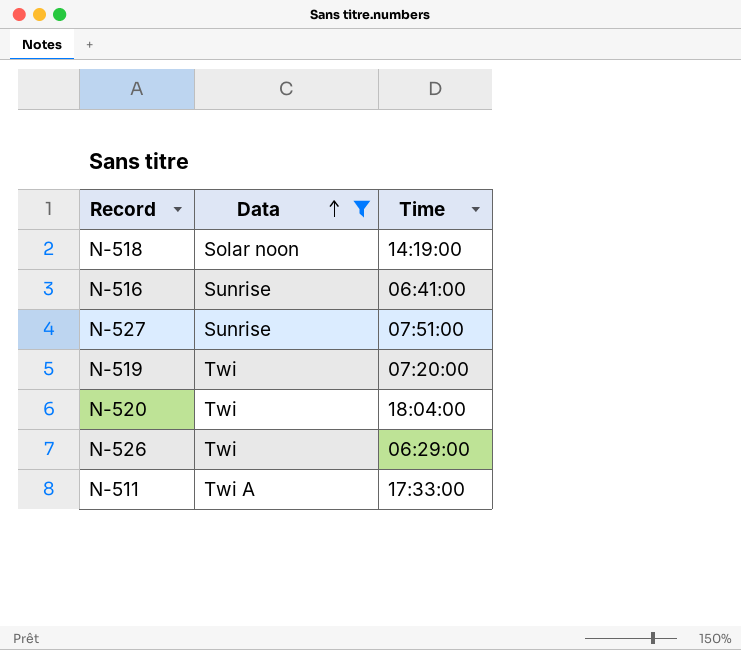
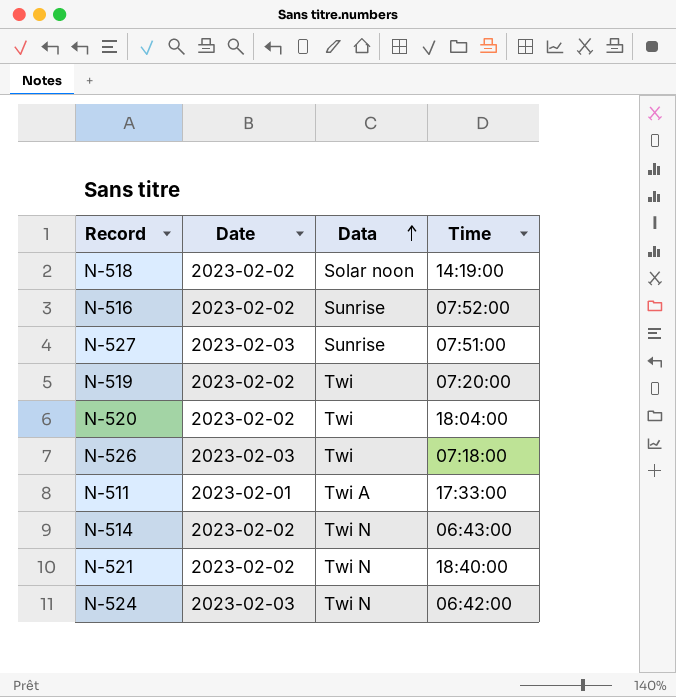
filter: Data != Twi N -> none
column Date | position: none -> 2
N-516 | Time: 06:41:00 -> 07:52:00
N-526 | Time: 06:29:00 -> 07:18:00

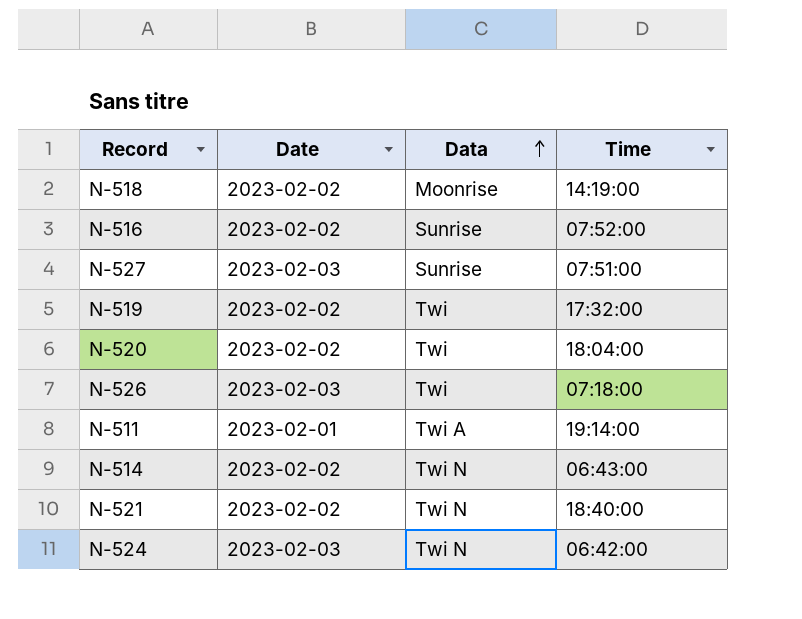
N-518 | Data: Solar noon -> Moonrise
N-519 | Time: 07:20:00 -> 17:32:00
N-511 | Time: 17:33:00 -> 19:14:00

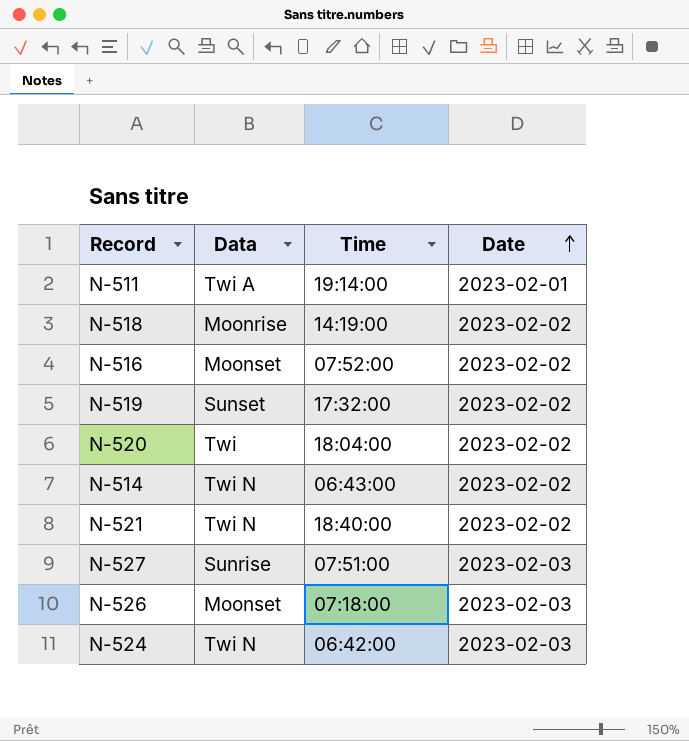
row order: Data ascending -> Date ascending
column Date | position: 2 -> 4
N-516 | Data: Sunrise -> Moonset
N-519 | Data: Twi -> Sunset
N-526 | Data: Twi -> Moonset

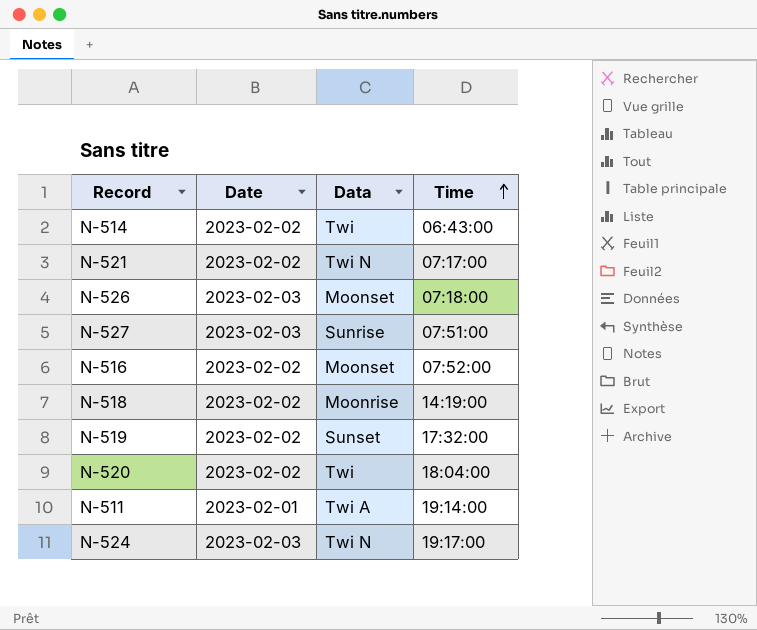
row order: Date ascending -> Time ascending
column Date | position: 4 -> 2
N-514 | Data: Twi N -> Twi
N-521 | Time: 18:40:00 -> 07:17:00
N-524 | Time: 06:42:00 -> 19:17:00

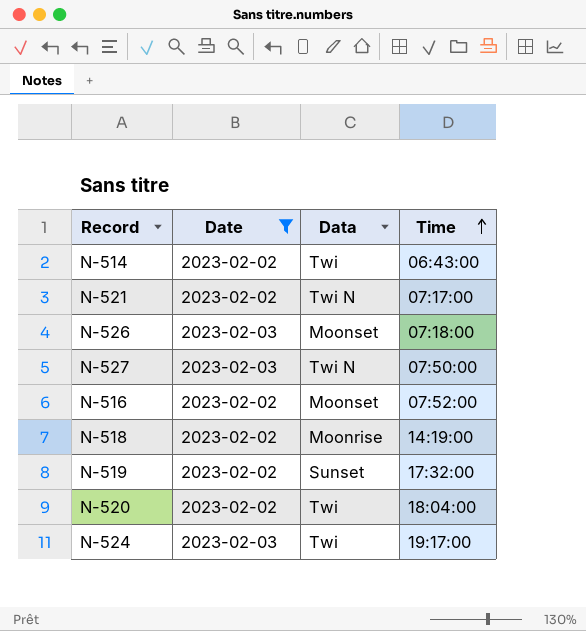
filter: none -> Date != 2023-02-01
N-527 | Data: Sunrise -> Twi N
N-527 | Time: 07:51:00 -> 07:50:00
N-524 | Data: Twi N -> Twi

